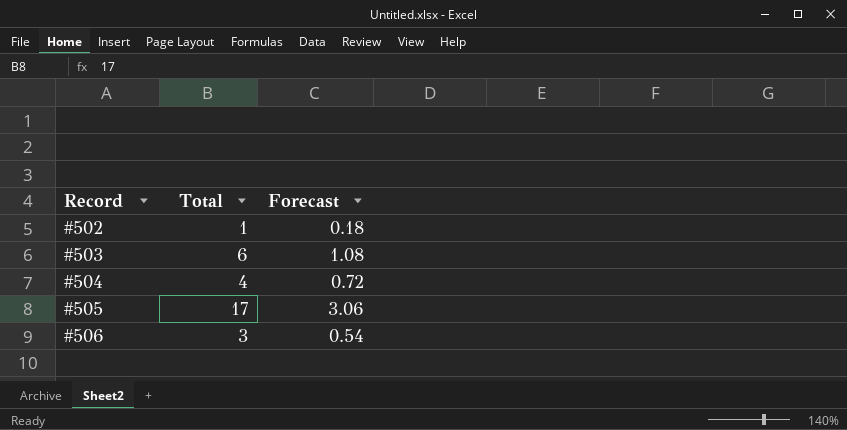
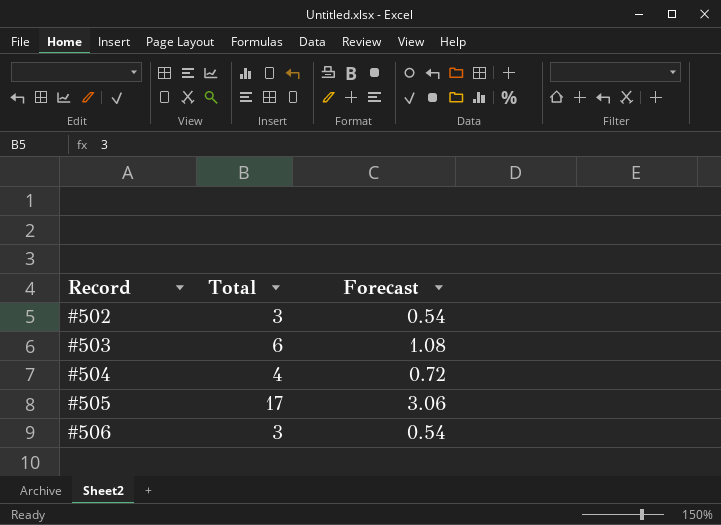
#502 | Total: 1 -> 3
#502 | Forecast: 0.18 -> 0.54

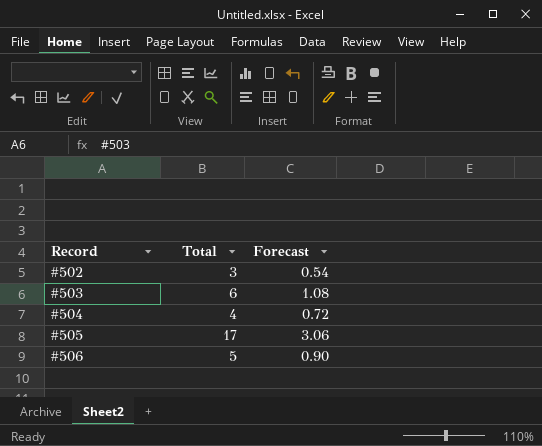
#506 | Total: 3 -> 5
#506 | Forecast: 0.54 -> 0.90

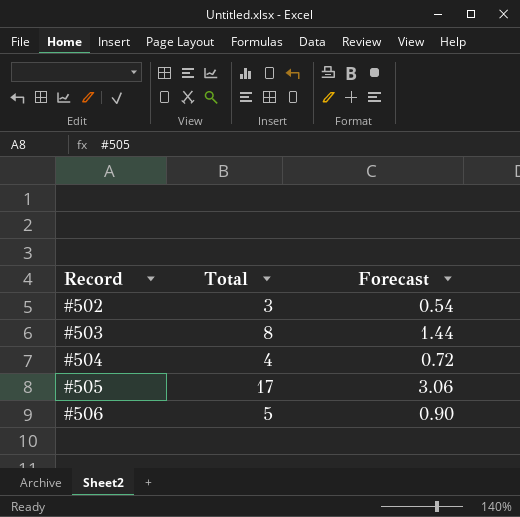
#503 | Total: 6 -> 8
#503 | Forecast: 1.08 -> 1.44

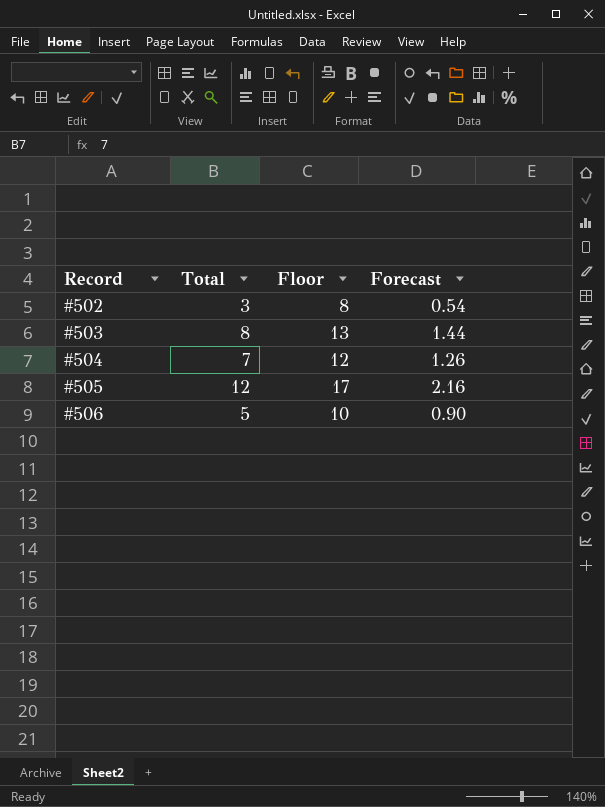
column Floor | formula: none -> [Total] + 5
#504 | Total: 4 -> 7
#504 | Forecast: 0.72 -> 1.26
#505 | Total: 17 -> 12
#505 | Forecast: 3.06 -> 2.16

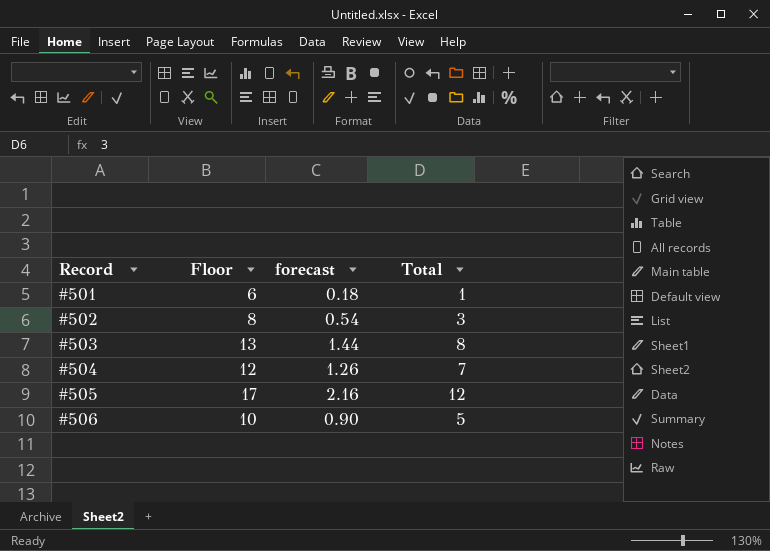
column name: Forecast -> forecast
column Total | position: 2 -> 4
row #501: none -> 6 | 0.18 | 1

